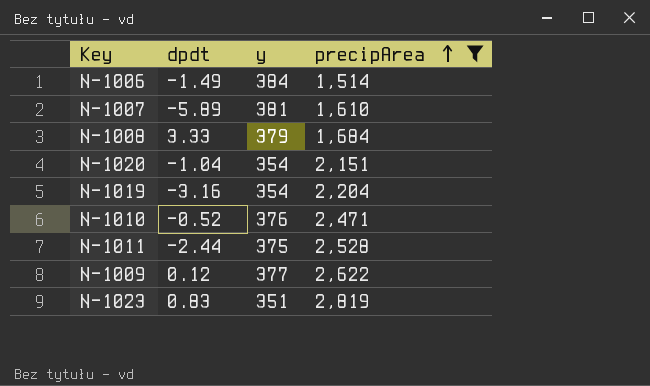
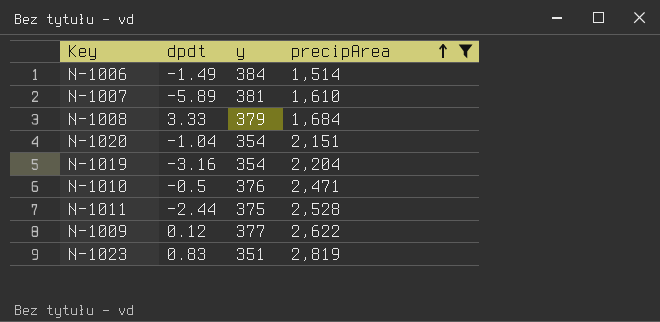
N-1010 | dpdt: -0.52 -> -0.5

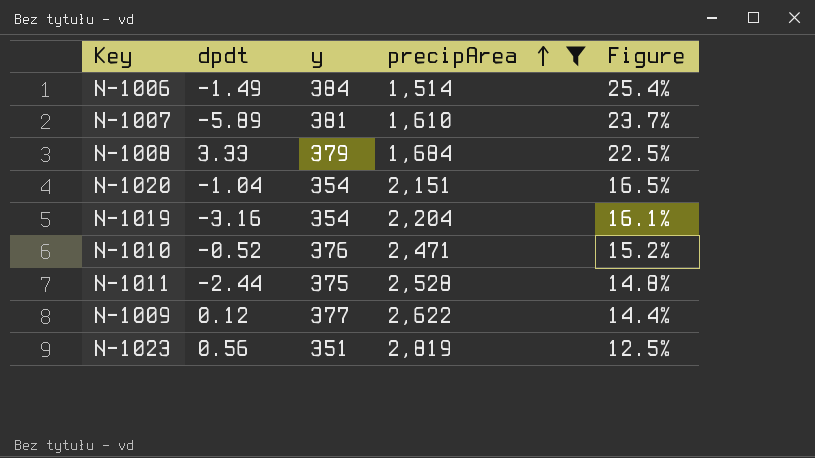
column Figure | formula: none -> [y] / [precipArea]
N-1010 | dpdt: -0.5 -> -0.52
N-1023 | dpdt: 0.83 -> 0.56

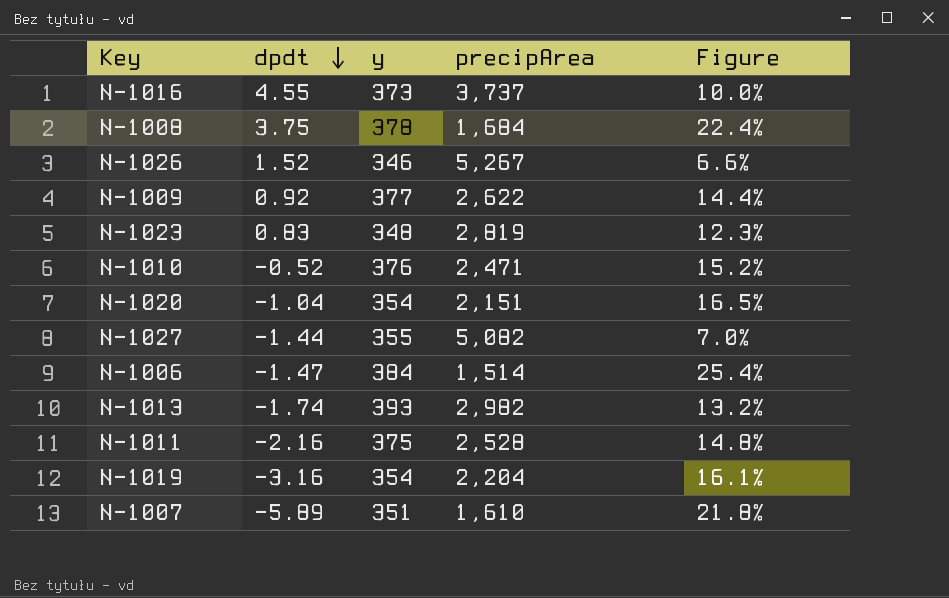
filter: precipArea <= 2,819 -> none
row order: precipArea ascending -> dpdt descending
N-1008 | dpdt: 3.33 -> 3.75
N-1008 | y: 379 -> 378
N-1008 | Figure: 22.5% -> 22.4%
N-1009 | dpdt: 0.12 -> 0.92
N-1023 | dpdt: 0.56 -> 0.83
N-1023 | y: 351 -> 348
N-1023 | Figure: 12.5% -> 12.3%
N-1006 | dpdt: -1.49 -> -1.47
N-1011 | dpdt: -2.44 -> -2.16
N-1007 | y: 381 -> 351
N-1007 | Figure: 23.7% -> 21.8%

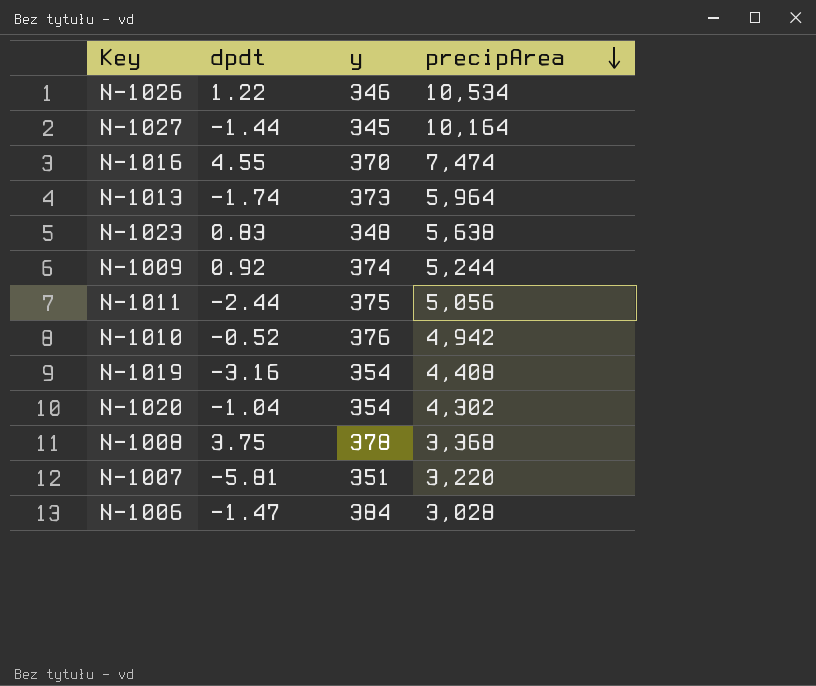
row order: dpdt descending -> precipArea descending
column Figure | formula: [y] / [precipArea] -> none
N-1026 | dpdt: 1.52 -> 1.22
N-1026 | precipArea: 5,267 -> 10,534
N-1027 | y: 355 -> 345
N-1027 | precipArea: 5,082 -> 10,164
N-1016 | y: 373 -> 370
N-1016 | precipArea: 3,737 -> 7,474
N-1013 | y: 393 -> 373
N-1013 | precipArea: 2,982 -> 5,964
N-1023 | precipArea: 2,819 -> 5,638
N-1009 | y: 377 -> 374
N-1009 | precipArea: 2,622 -> 5,244
N-1011 | dpdt: -2.16 -> -2.44
N-1011 | precipArea: 2,528 -> 5,056
N-1010 | precipArea: 2,471 -> 4,942
N-1019 | precipArea: 2,204 -> 4,408
N-1020 | precipArea: 2,151 -> 4,302
N-1008 | precipArea: 1,684 -> 3,368
N-1007 | dpdt: -5.89 -> -5.81
N-1007 | precipArea: 1,610 -> 3,220
N-1006 | precipArea: 1,514 -> 3,028

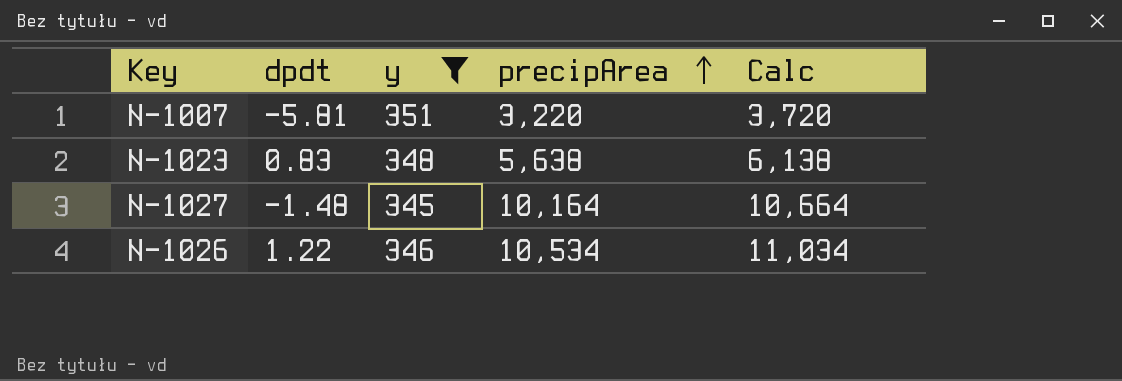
filter: none -> y <= 351
row order: precipArea descending -> precipArea ascending
column Calc | formula: none -> [precipArea] + 500
N-1027 | dpdt: -1.44 -> -1.48

